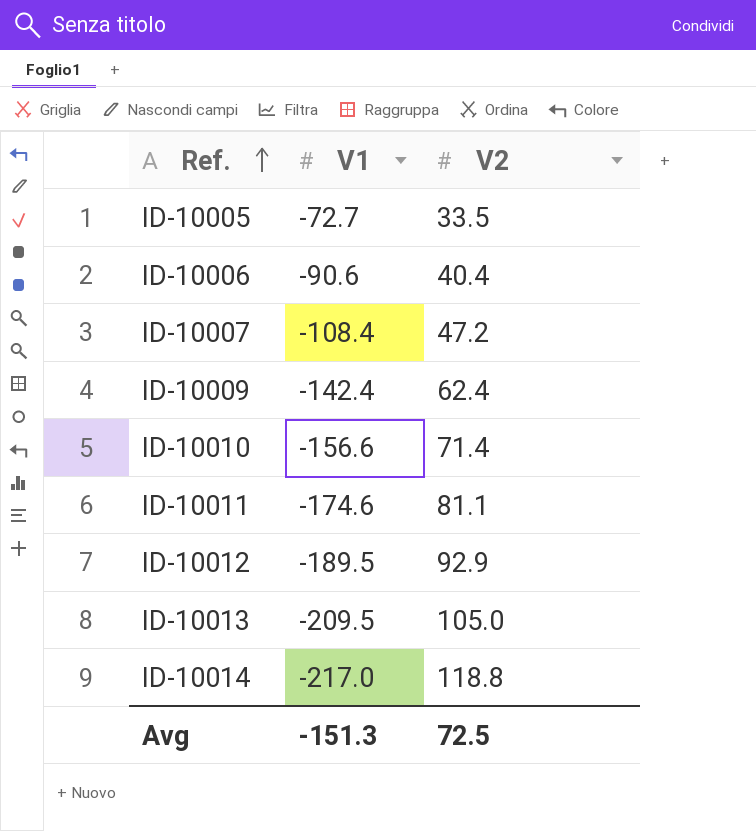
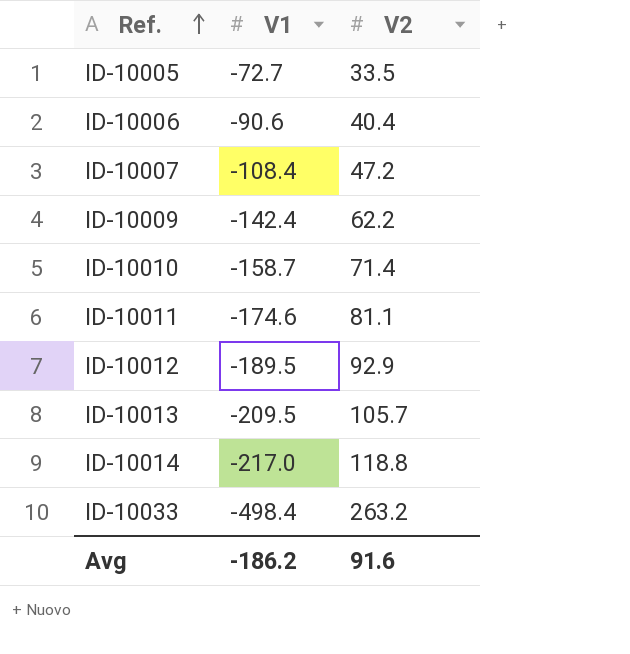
ID-10009 | V2: 62.4 -> 62.2
ID-10010 | V1: -156.6 -> -158.7
ID-10013 | V2: 105.0 -> 105.7
row ID-10033: none -> -498.4 | 263.2
Avg | V1: -151.3 -> -186.2
Avg | V2: 72.5 -> 91.6

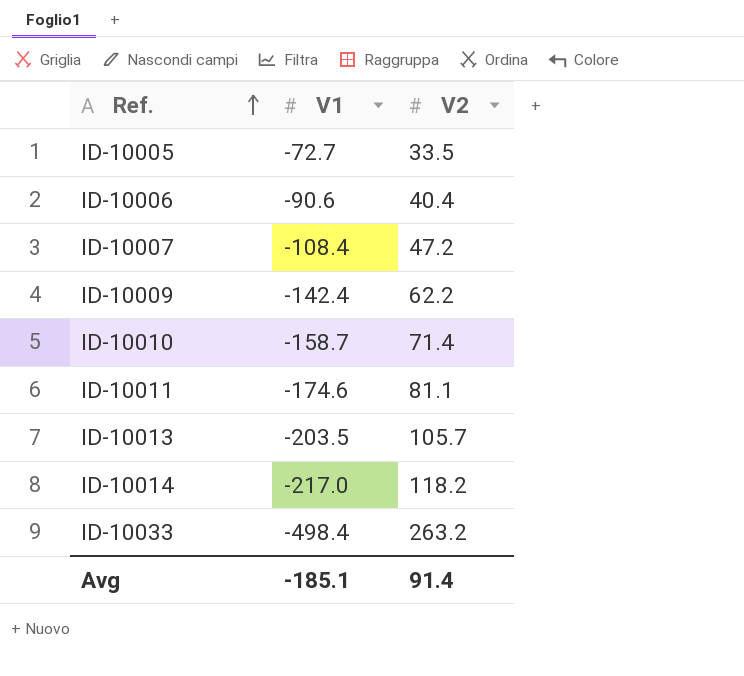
row ID-10012: -189.5 | 92.9 -> none
ID-10013 | V1: -209.5 -> -203.5
ID-10014 | V2: 118.8 -> 118.2
Avg | V1: -186.2 -> -185.1
Avg | V2: 91.6 -> 91.4

